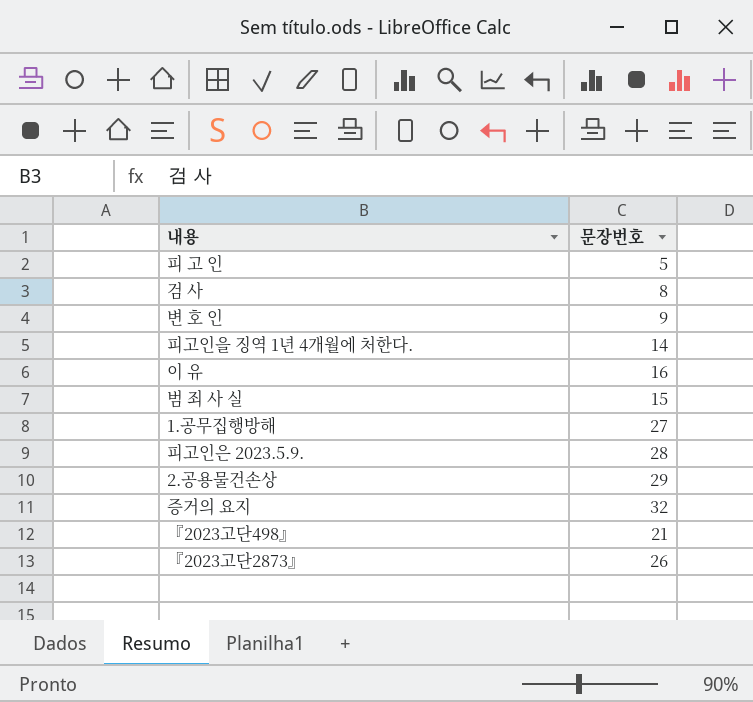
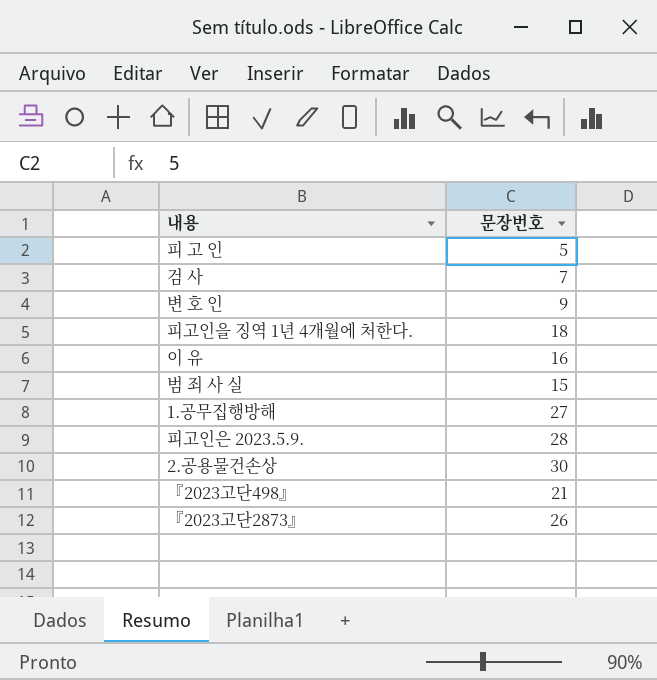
row 증거의 요지: 32 -> none
검 사 | 문장번호: 8 -> 7
피고인을 징역 1년 4개월에 처한다. | 문장번호: 14 -> 18
2.공용물건손상 | 문장번호: 29 -> 30

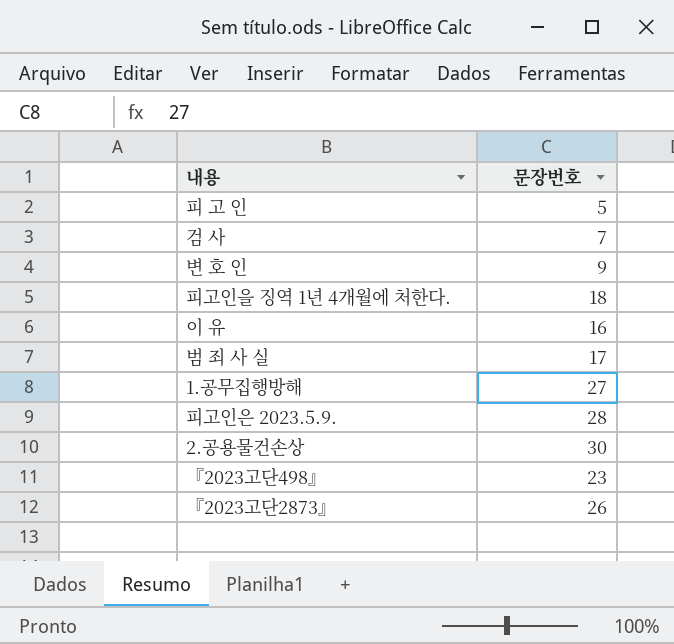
범 죄 사 실 | 문장번호: 15 -> 17
『2023고단498』 | 문장번호: 21 -> 23

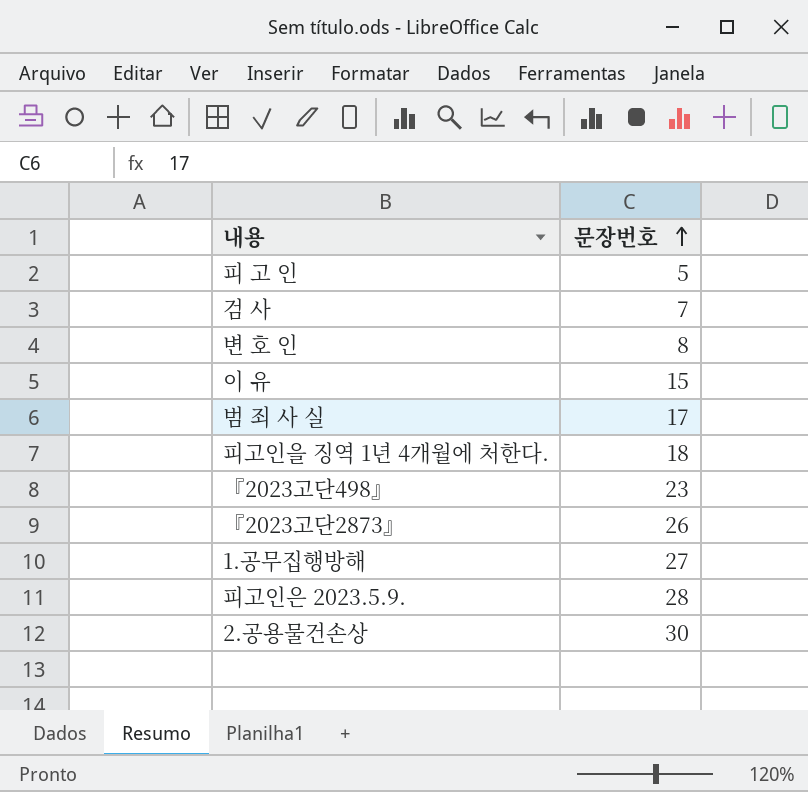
row order: none -> 문장번호 ascending
변 호 인 | 문장번호: 9 -> 8
이 유 | 문장번호: 16 -> 15

